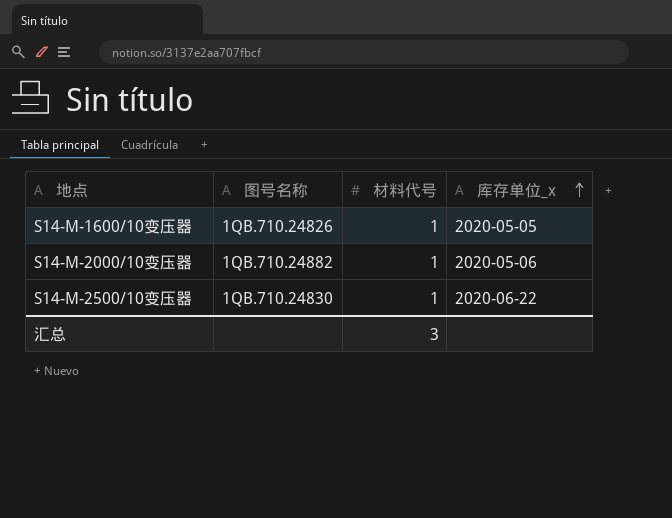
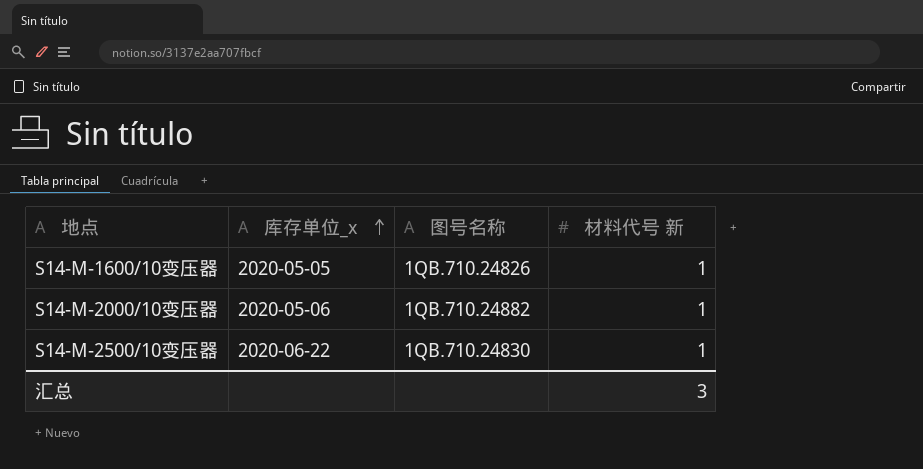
column 库存单位_x | position: 4 -> 2
column name: 材料代号 -> 材料代号 新

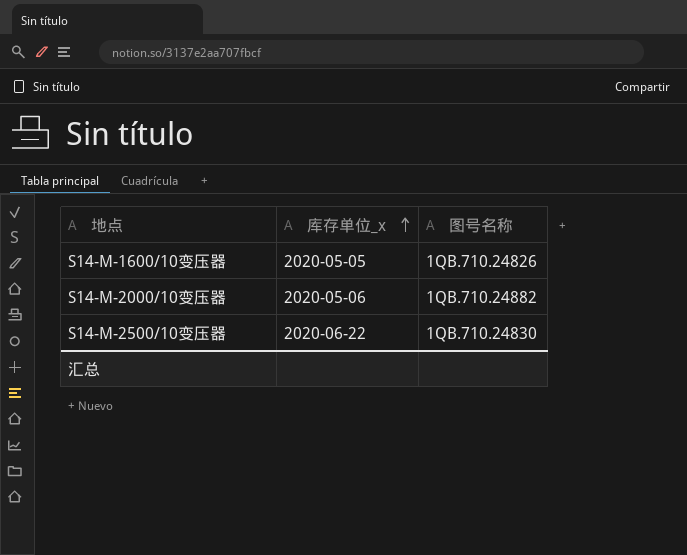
column 材料代号 新 | position: 4 -> none

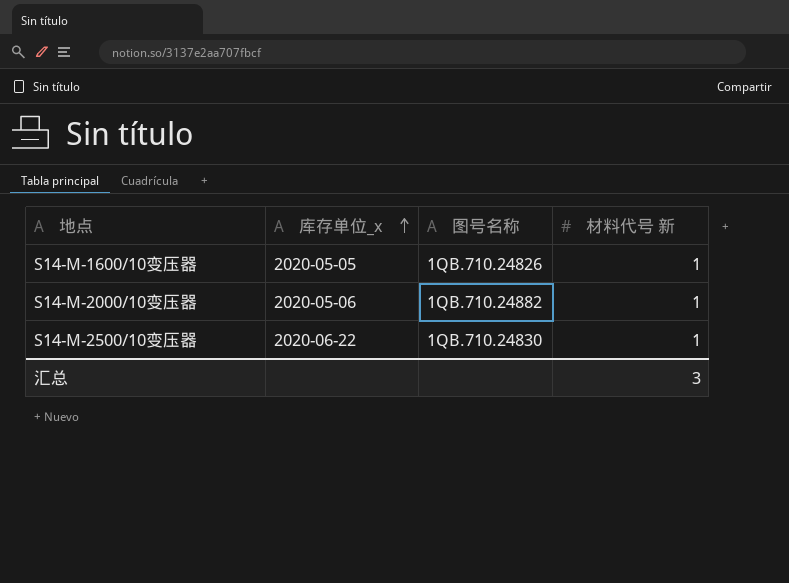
column 材料代号 新 | position: none -> 4

